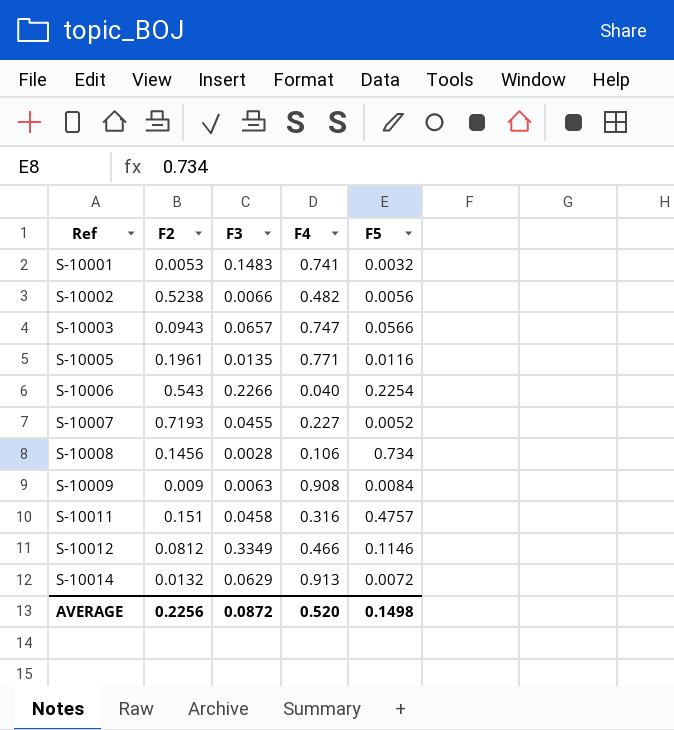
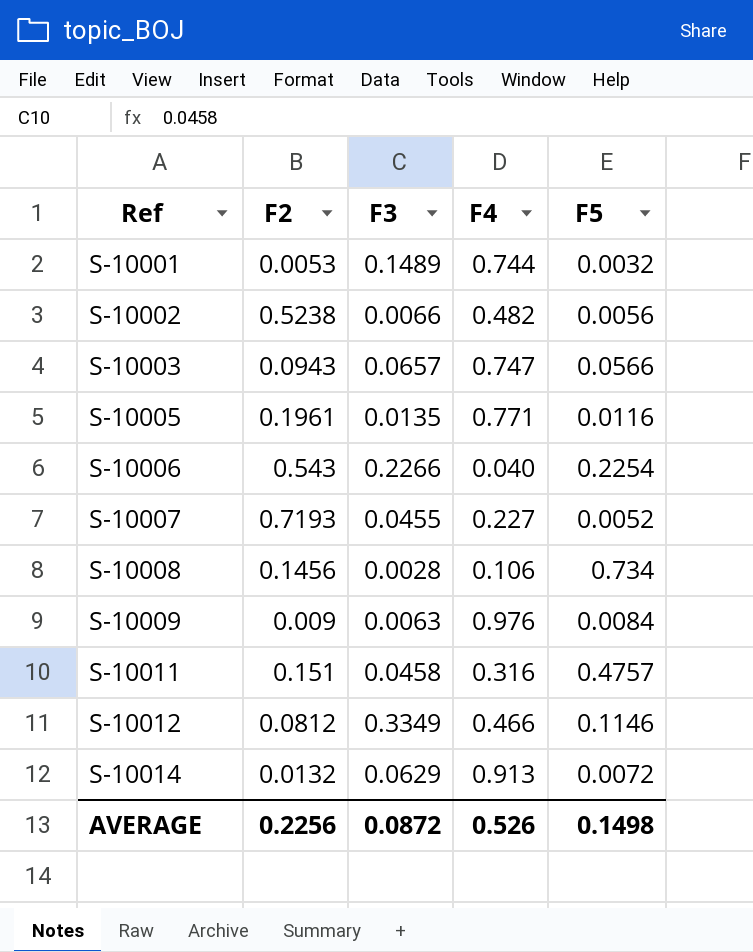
S-10001 | F3: 0.1483 -> 0.1489
S-10001 | F4: 0.741 -> 0.744
S-10009 | F4: 0.908 -> 0.976
AVERAGE | F4: 0.520 -> 0.526

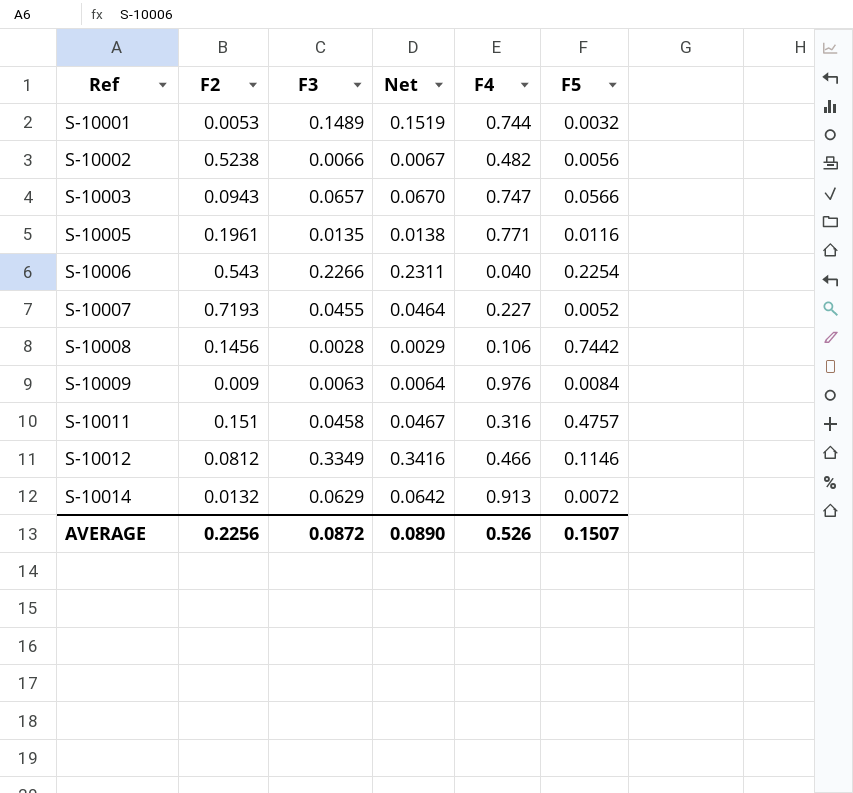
column Net | formula: none -> [F3] * 1.02
S-10008 | F5: 0.734 -> 0.7442
AVERAGE | F5: 0.1498 -> 0.1507

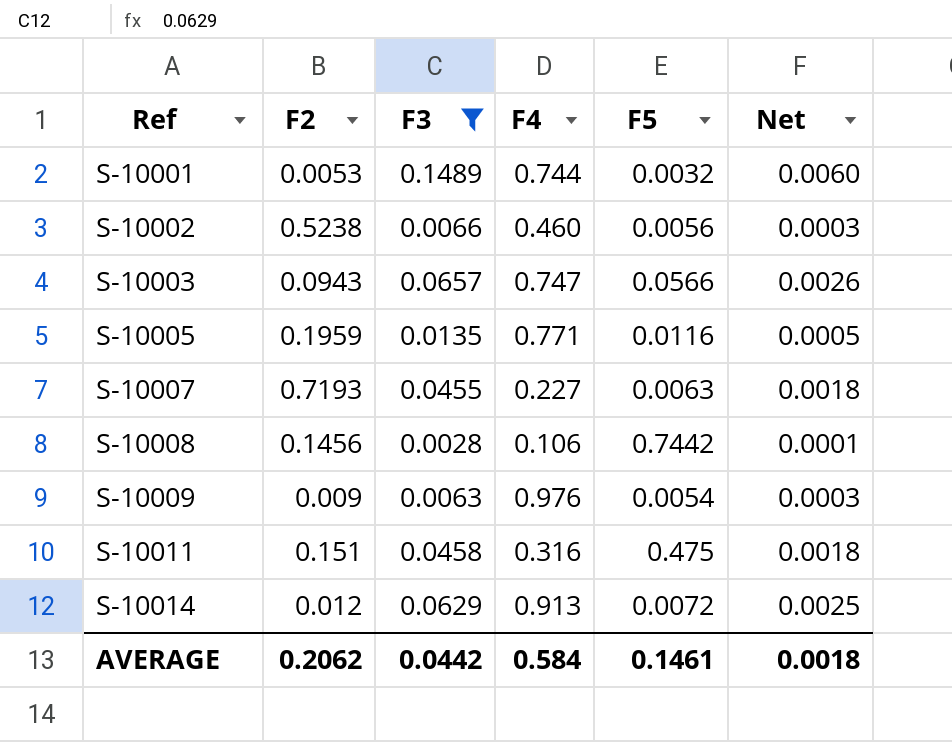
filter: none -> F3 <= 0.1489
column Net | formula: [F3] * 1.02 -> [F3] * 0.04
column Net | position: 4 -> 6
S-10002 | F4: 0.482 -> 0.460
S-10005 | F2: 0.1961 -> 0.1959
S-10007 | F5: 0.0052 -> 0.0063
S-10009 | F5: 0.0084 -> 0.0054
S-10011 | F5: 0.4757 -> 0.475
S-10014 | F2: 0.0132 -> 0.012
AVERAGE | F2: 0.2256 -> 0.2062
AVERAGE | F3: 0.0872 -> 0.0442
AVERAGE | F4: 0.526 -> 0.584
AVERAGE | F5: 0.1507 -> 0.1461
AVERAGE | Net: 0.0890 -> 0.0018

